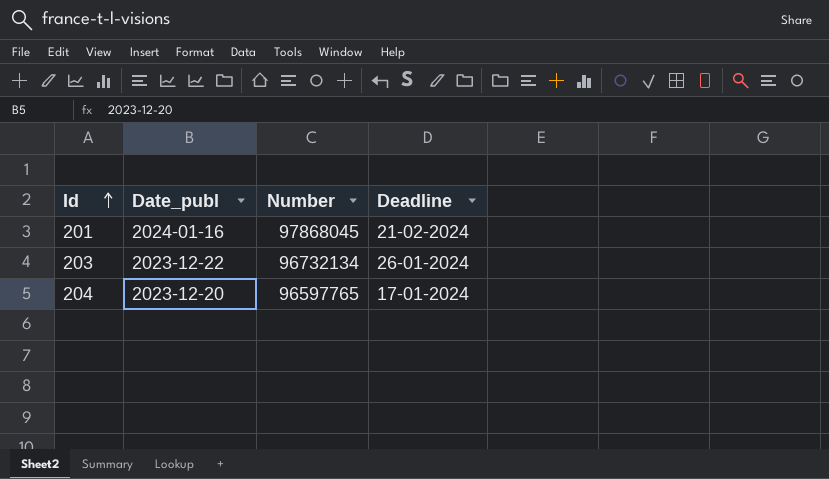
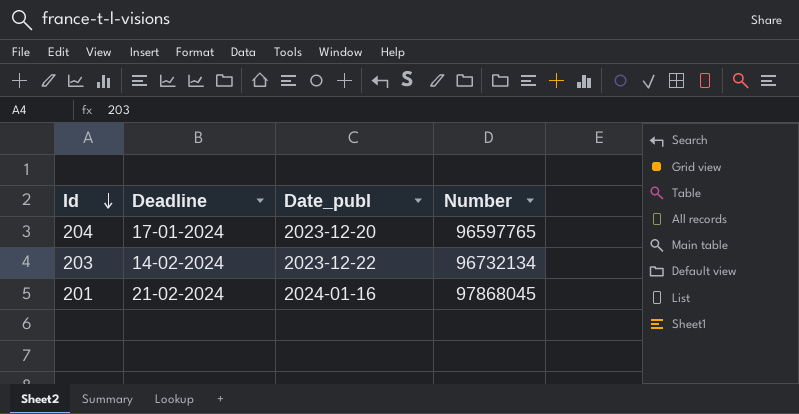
row order: Id ascending -> Id descending
column Deadline | position: 4 -> 2
203 | Deadline: 26-01-2024 -> 14-02-2024

